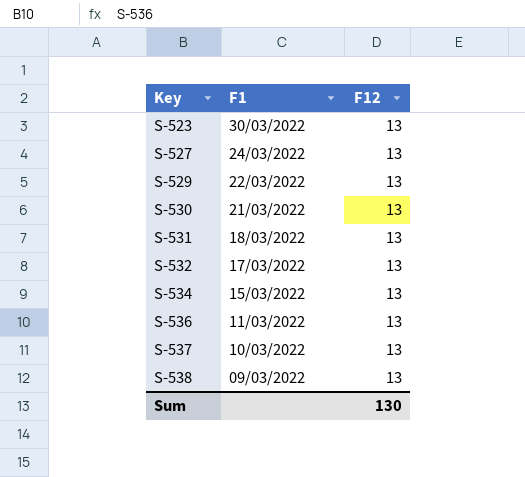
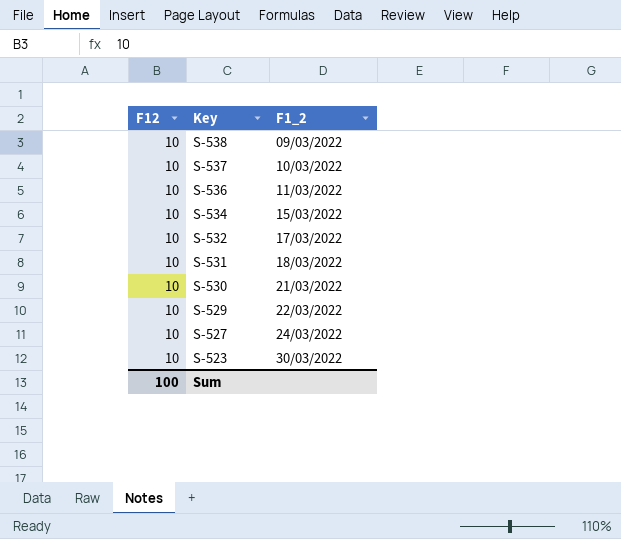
row order: Key ascending -> Key descending
column F12 | position: 3 -> 1
column name: F1 -> F1_2
S-538 | F12: 13 -> 10
S-537 | F12: 13 -> 10
S-536 | F12: 13 -> 10
S-534 | F12: 13 -> 10
S-532 | F12: 13 -> 10
S-531 | F12: 13 -> 10
S-530 | F12: 13 -> 10
S-529 | F12: 13 -> 10
S-527 | F12: 13 -> 10
S-523 | F12: 13 -> 10
Sum | F12: 130 -> 100

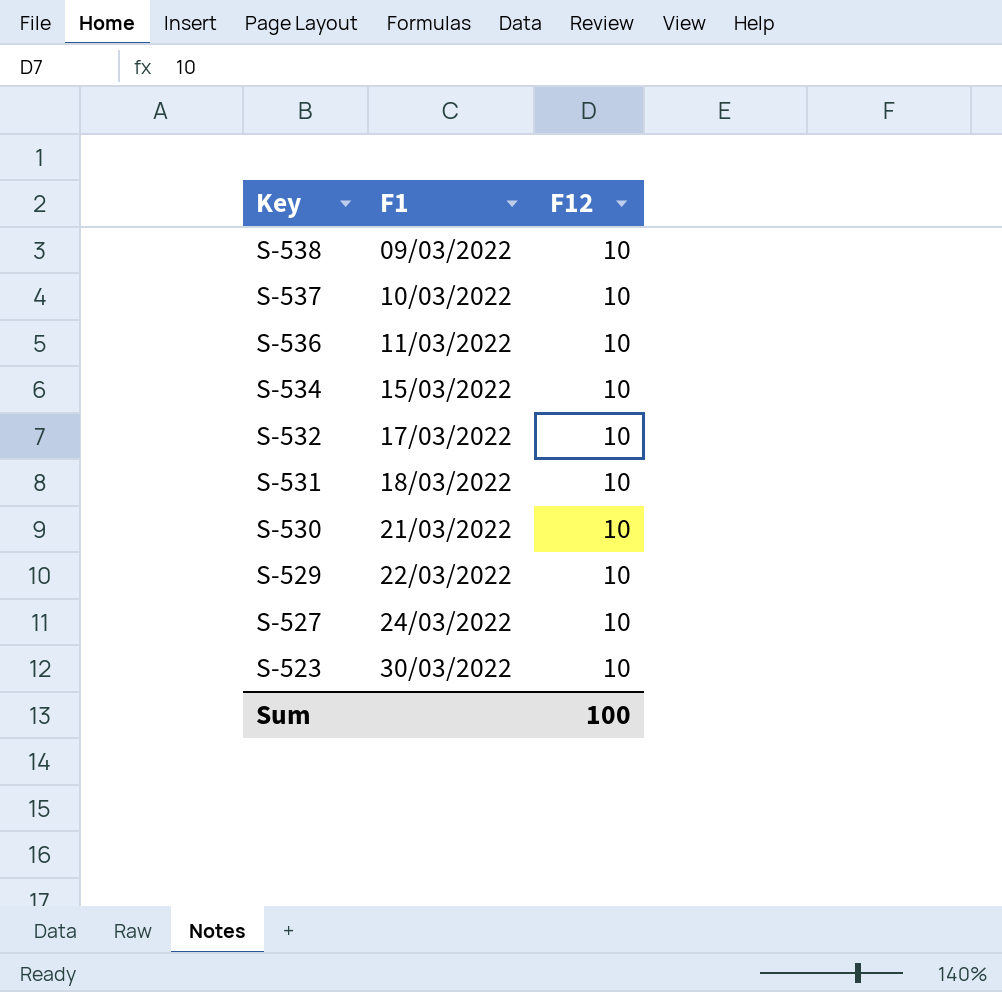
column name: F1_2 -> F1
column F12 | position: 1 -> 3

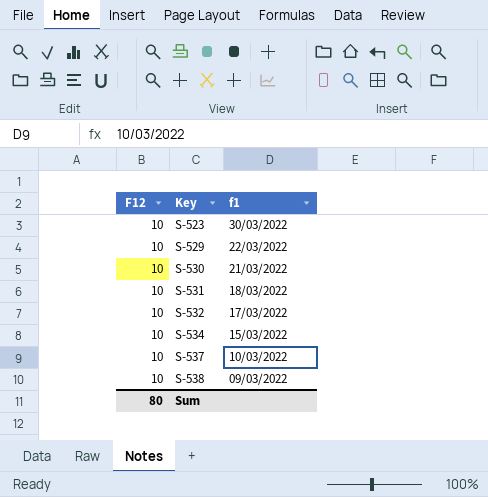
row order: Key descending -> Key ascending
column F12 | position: 3 -> 1
column name: F1 -> f1
row S-536: 11/03/2022 | 10 -> none
row S-527: 24/03/2022 | 10 -> none
Sum | F12: 100 -> 80

